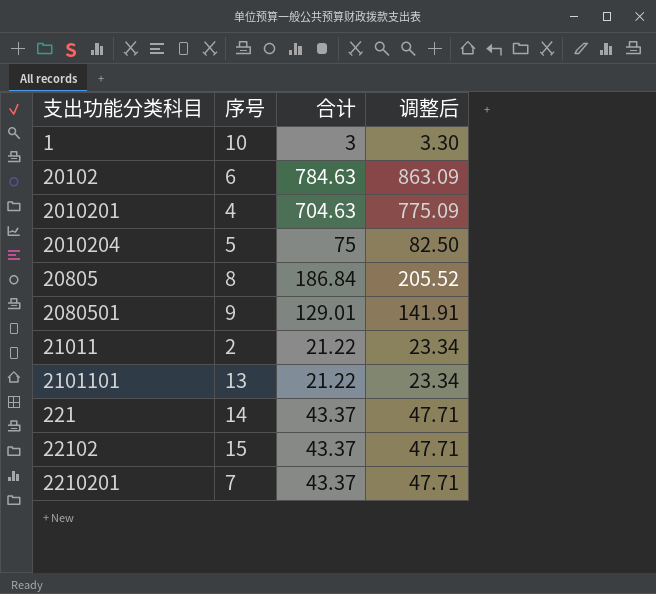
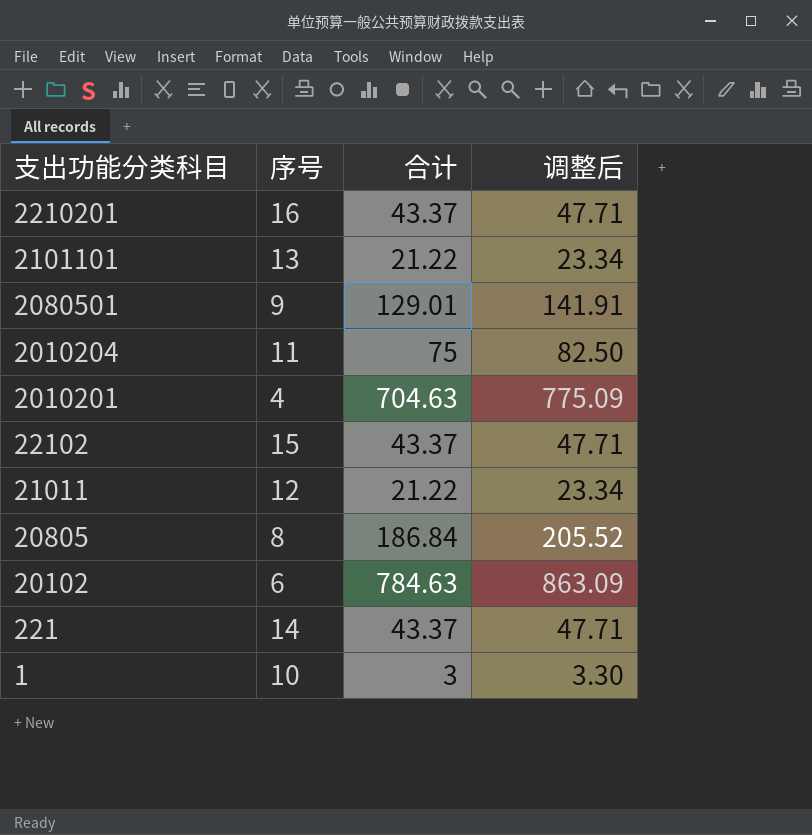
row order: none -> 支出功能分类科目 descending
2210201 | 序号: 7 -> 16
2010204 | 序号: 5 -> 11
21011 | 序号: 2 -> 12

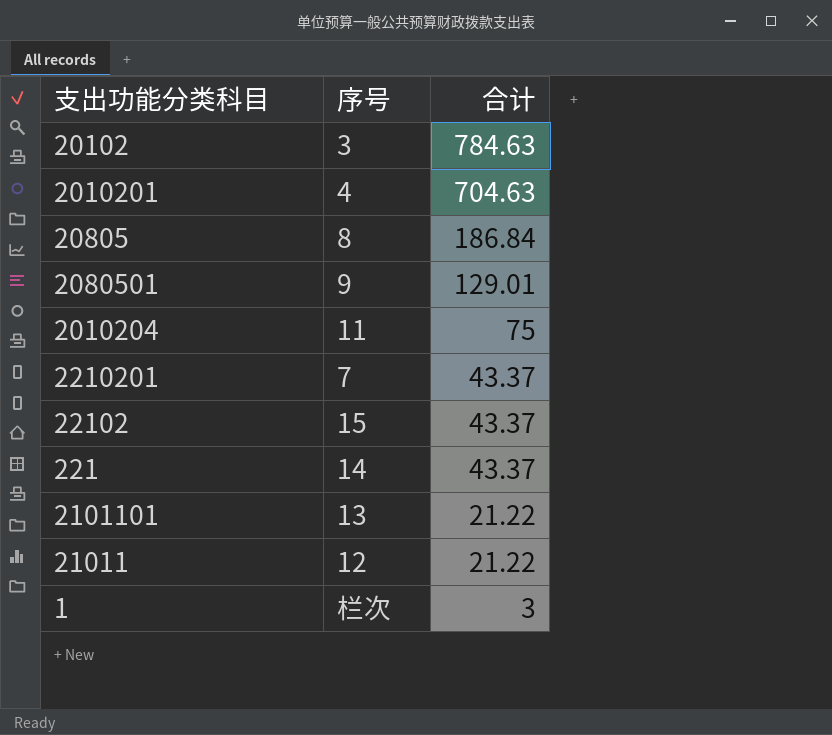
row order: 支出功能分类科目 descending -> 合计 descending
column 调整后 | formula: [合计] * 1.1 -> none
20102 | 序号: 6 -> 3
2210201 | 序号: 16 -> 7
1 | 序号: 10 -> 栏次

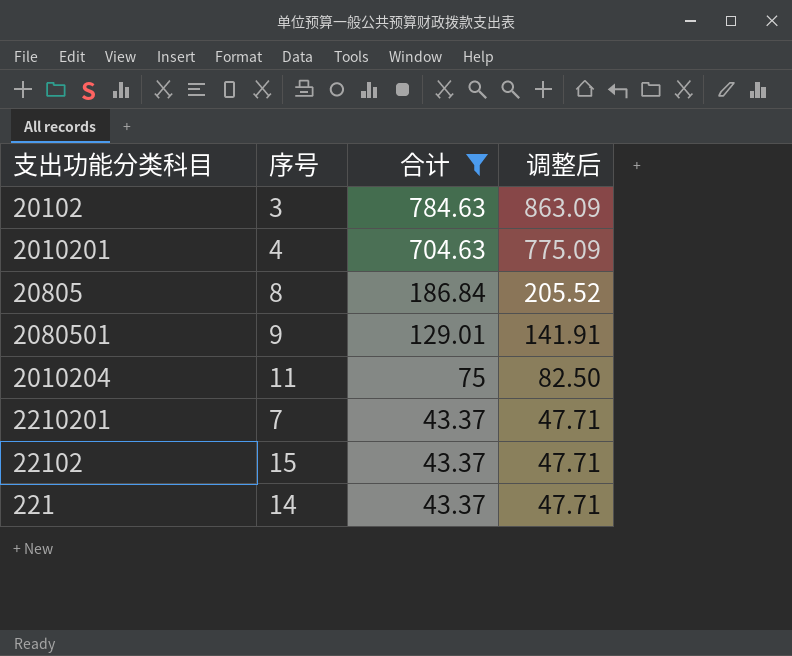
filter: none -> 合计 >= 43.37
column 调整后 | formula: none -> [合计] * 1.1

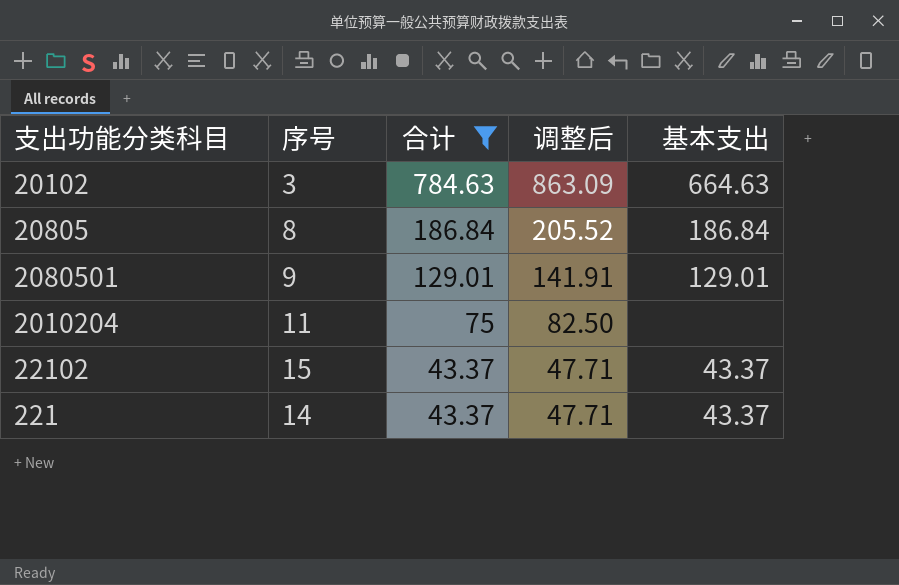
column 基本支出 | position: none -> 5
row 2010201: 4 | 704.63 | 775.09 -> none
row 2210201: 7 | 43.37 | 47.71 -> none

